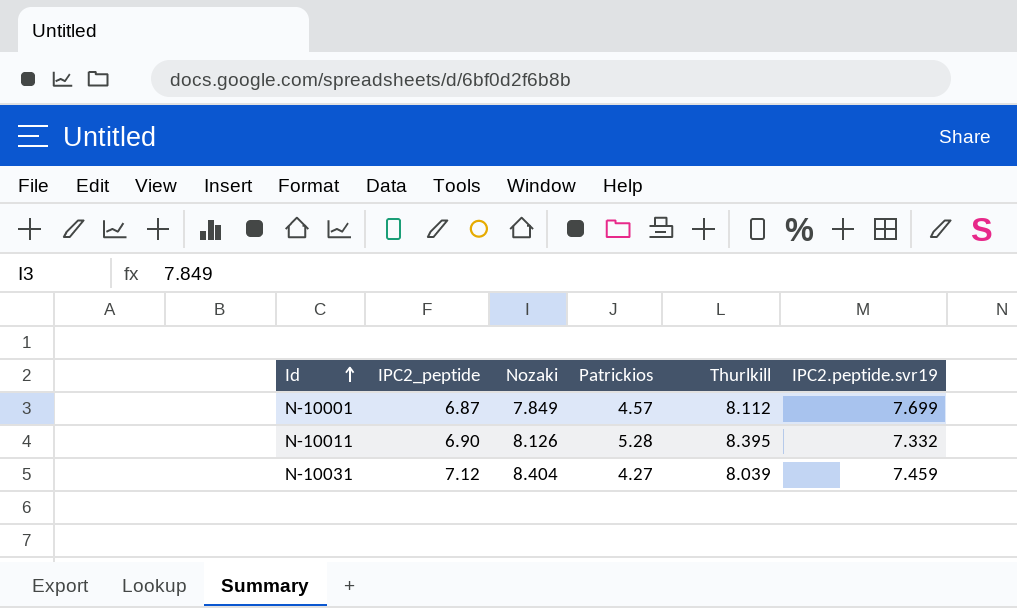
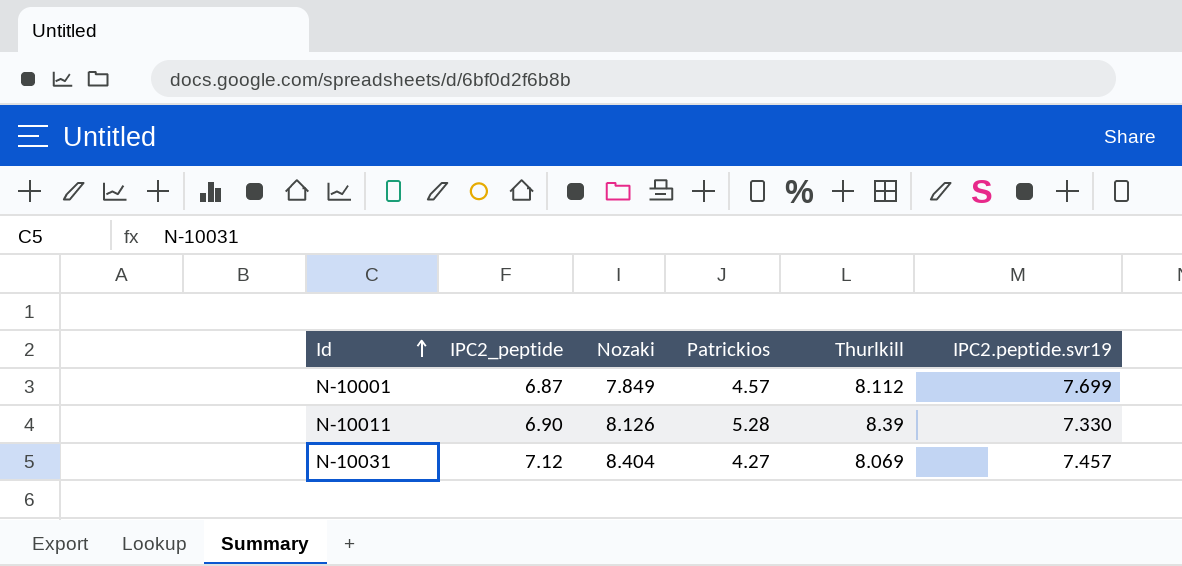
N-10011 | Thurlkill: 8.395 -> 8.39
N-10011 | IPC2.peptide.svr19: 7.332 -> 7.330
N-10031 | Thurlkill: 8.039 -> 8.069
N-10031 | IPC2.peptide.svr19: 7.459 -> 7.457

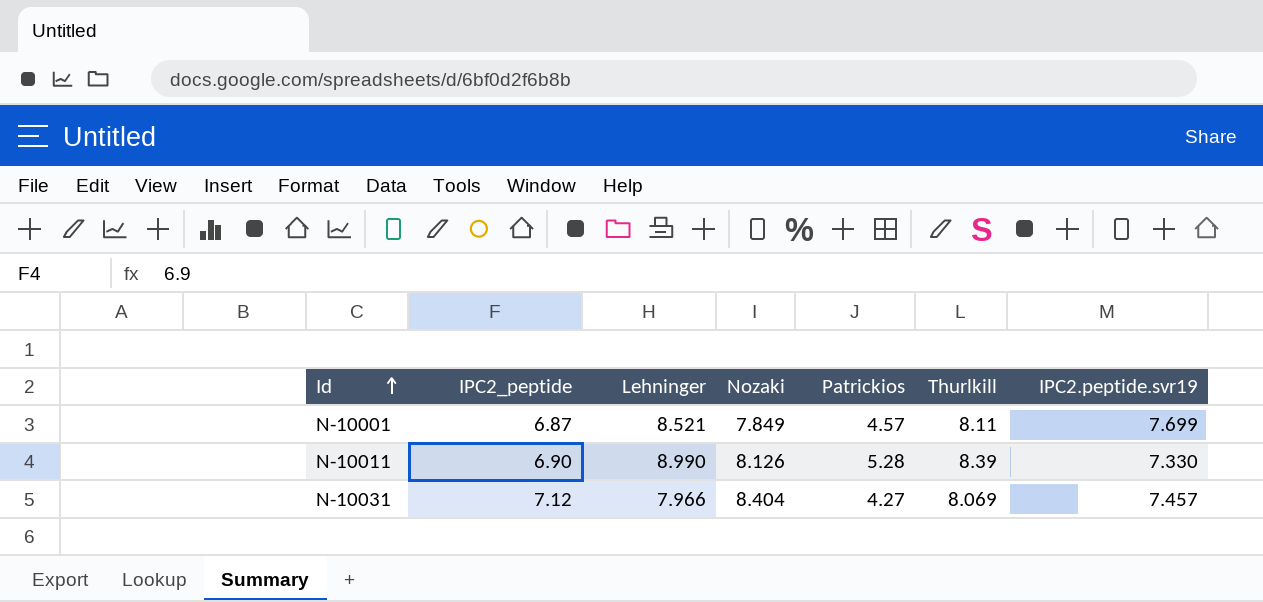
column Lehninger | position: none -> 3
N-10001 | Thurlkill: 8.112 -> 8.11

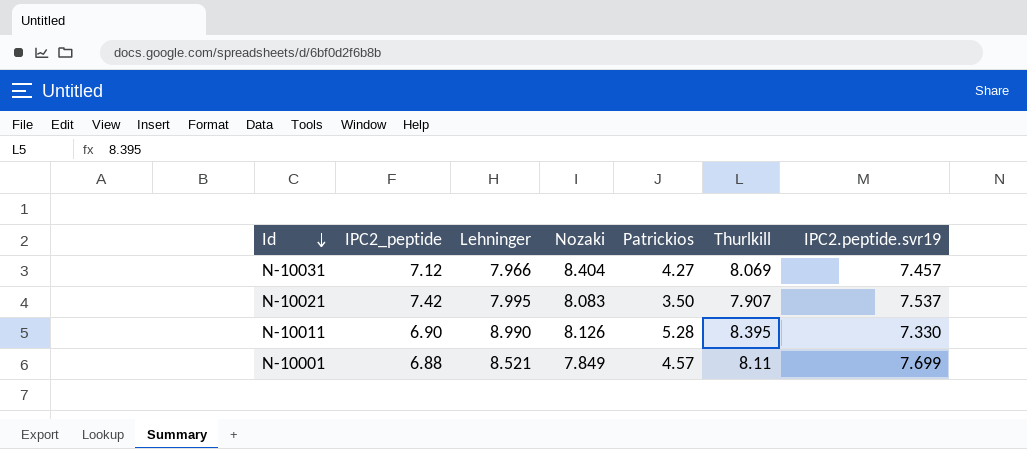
row order: Id ascending -> Id descending
row N-10021: none -> 7.42 | 7.995 | 8.083 | 3.50 | 7.907 | 7.537
N-10011 | Thurlkill: 8.39 -> 8.395
N-10001 | IPC2_peptide: 6.87 -> 6.88

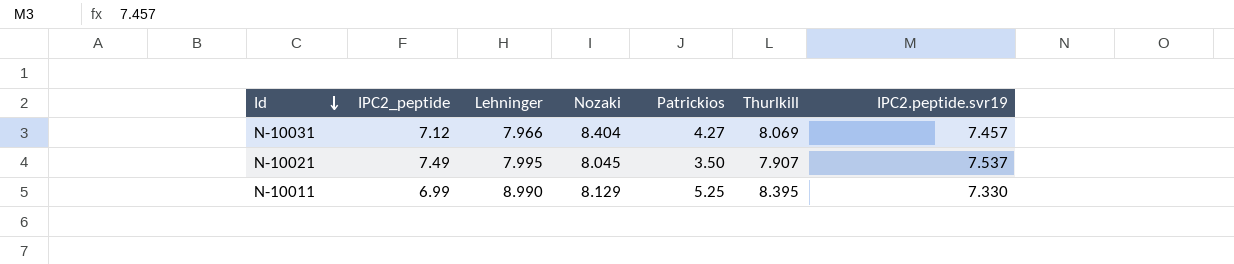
row N-10001: 6.88 | 8.521 | 7.849 | 4.57 | 8.11 | 7.699 -> none
N-10021 | IPC2_peptide: 7.42 -> 7.49
N-10021 | Nozaki: 8.083 -> 8.045
N-10011 | IPC2_peptide: 6.90 -> 6.99
N-10011 | Nozaki: 8.126 -> 8.129
N-10011 | Patrickios: 5.28 -> 5.25

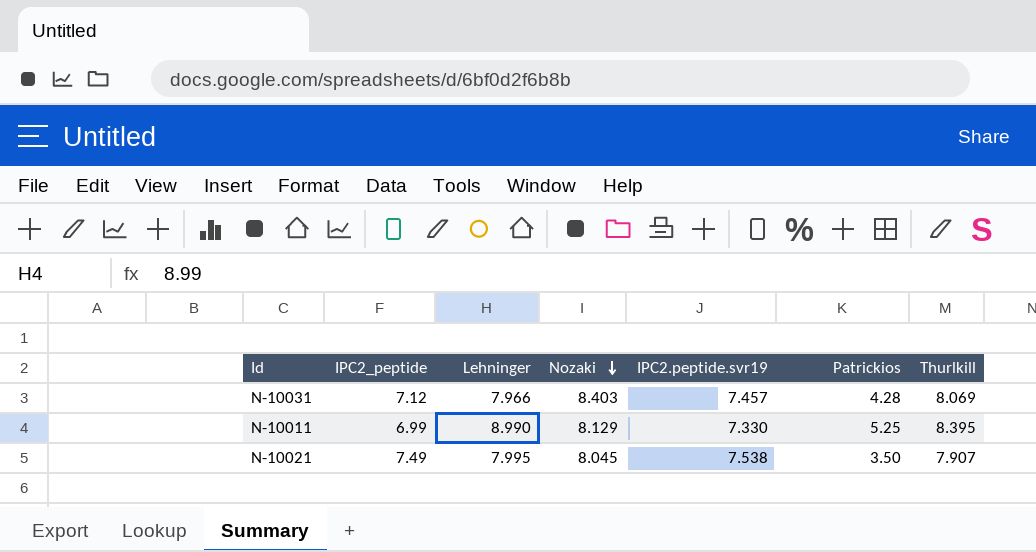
row order: Id descending -> Nozaki descending
column IPC2.peptide.svr19 | position: 7 -> 5
N-10031 | Nozaki: 8.404 -> 8.403
N-10031 | Patrickios: 4.27 -> 4.28
N-10021 | IPC2.peptide.svr19: 7.537 -> 7.538

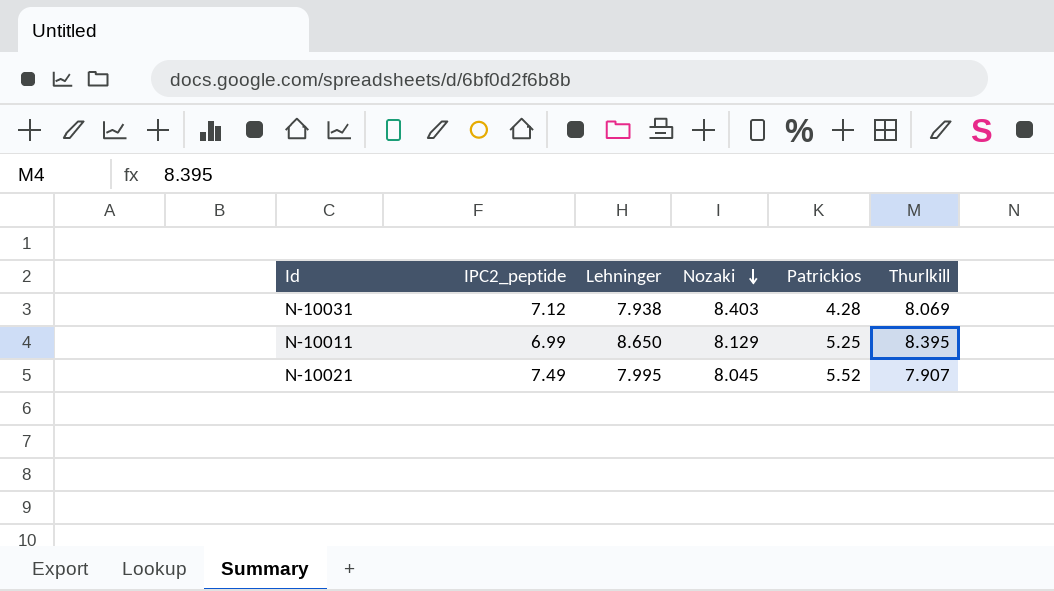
column IPC2.peptide.svr19 | position: 5 -> none
N-10031 | Lehninger: 7.966 -> 7.938
N-10011 | Lehninger: 8.990 -> 8.650
N-10021 | Patrickios: 3.50 -> 5.52

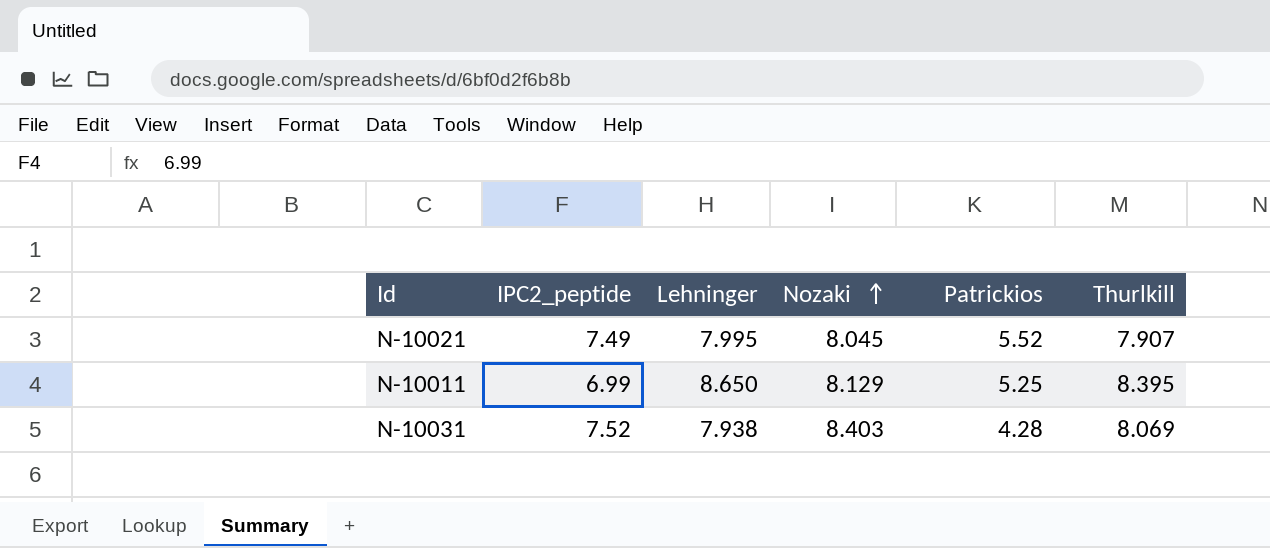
row order: Nozaki descending -> Nozaki ascending
N-10031 | IPC2_peptide: 7.12 -> 7.52

